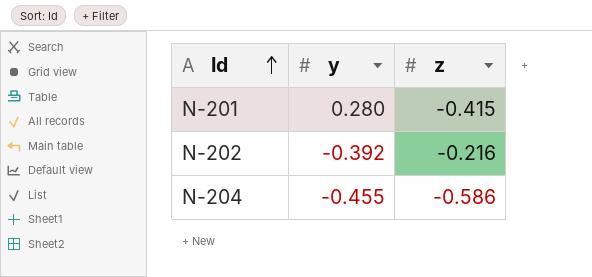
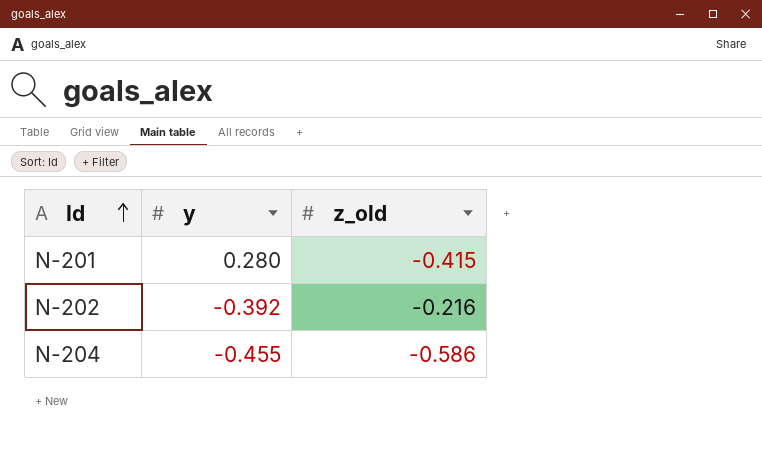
column name: z -> z_old

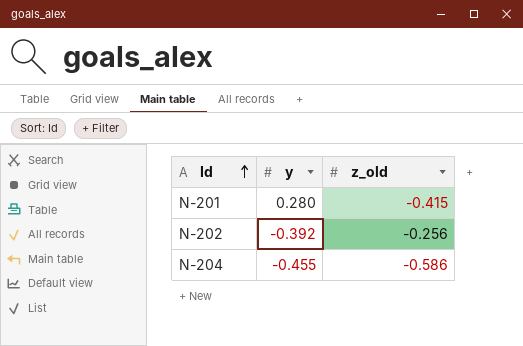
N-202 | z_old: -0.216 -> -0.256

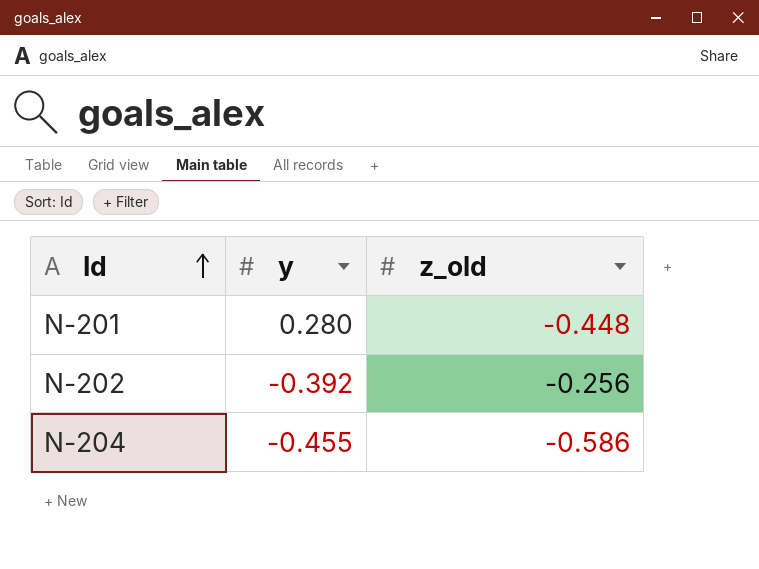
N-201 | z_old: -0.415 -> -0.448

